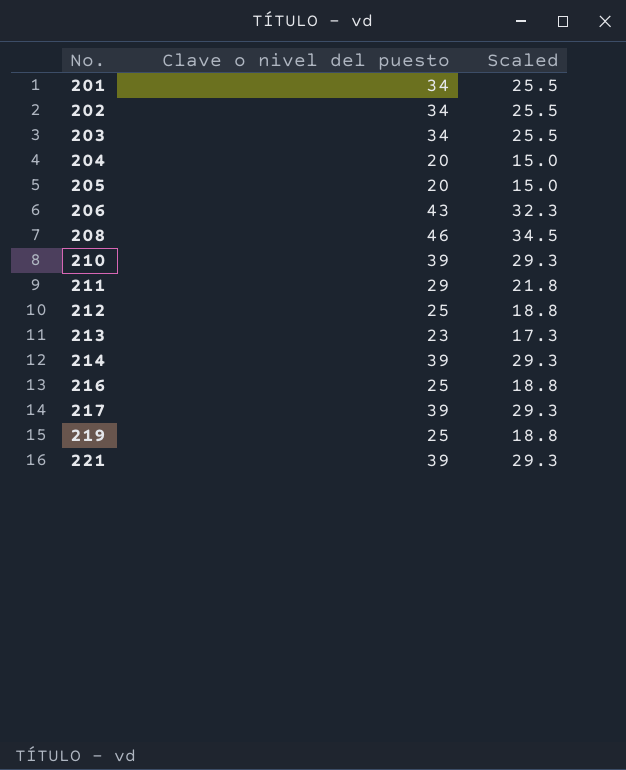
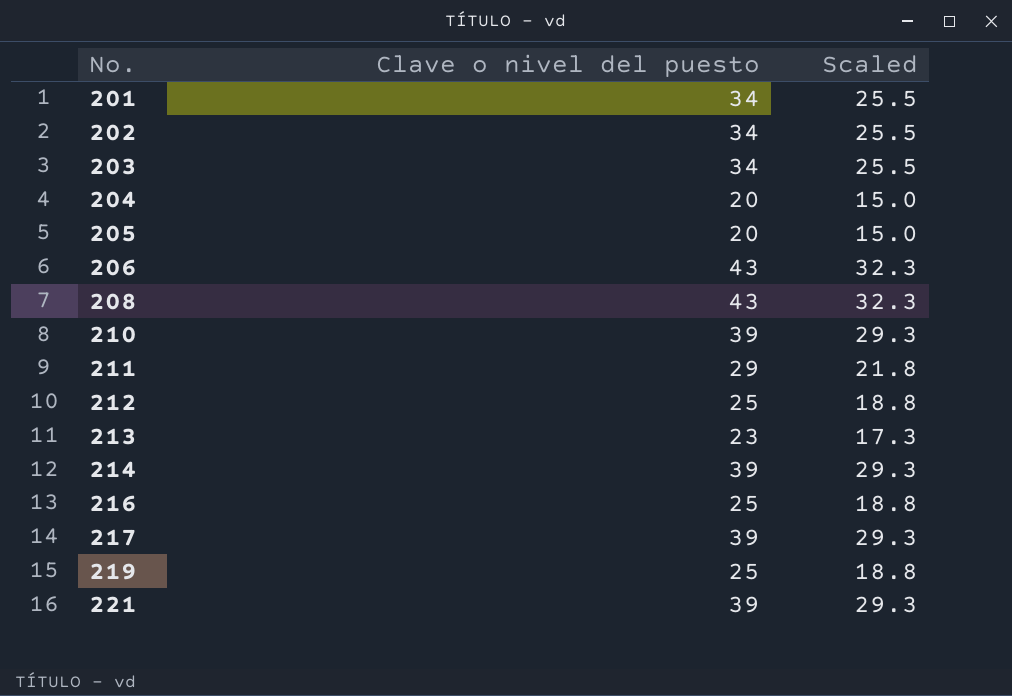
208 | Clave o nivel del puesto: 46 -> 43
208 | Scaled: 34.5 -> 32.3

